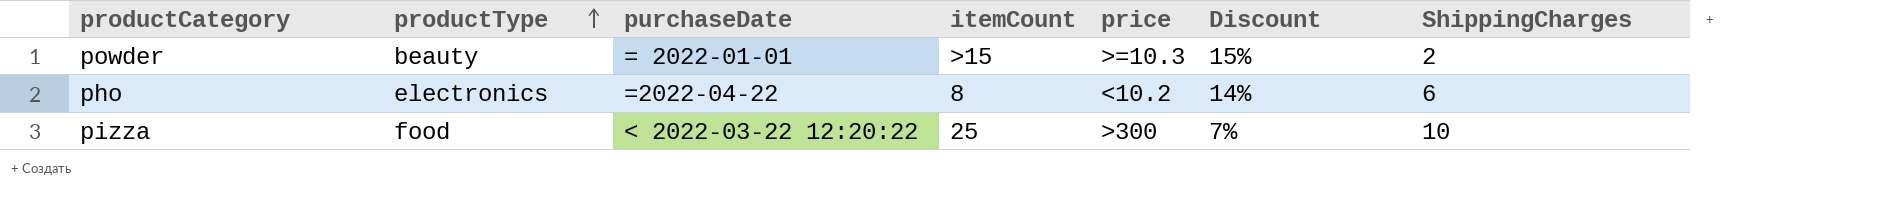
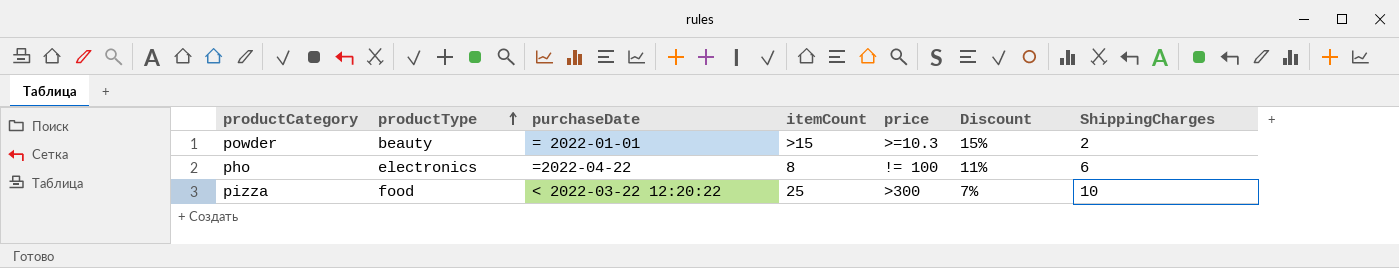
pho | price: <10.2 -> != 100
pho | Discount: 14% -> 11%

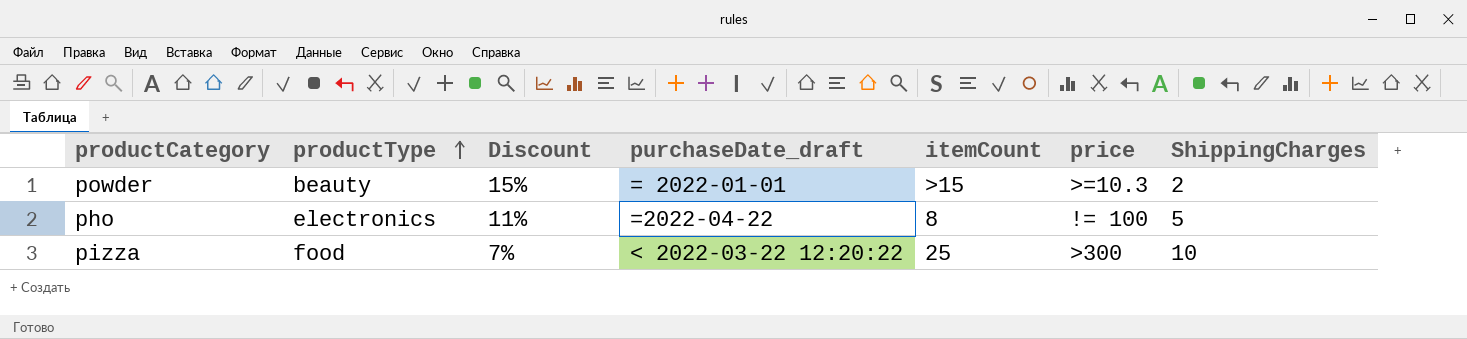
column Discount | position: 6 -> 3
column name: purchaseDate -> purchaseDate_draft
pho | ShippingCharges: 6 -> 5

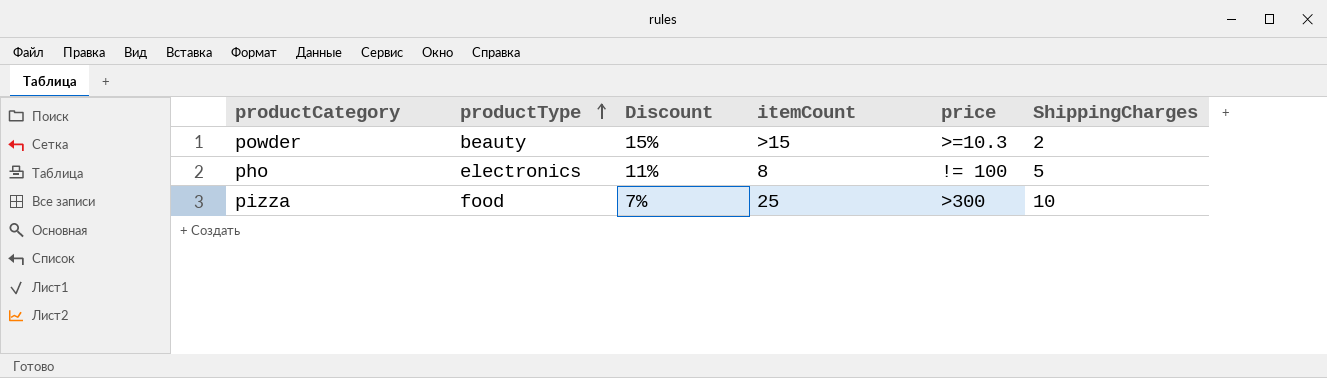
column purchaseDate_draft | position: 4 -> none

